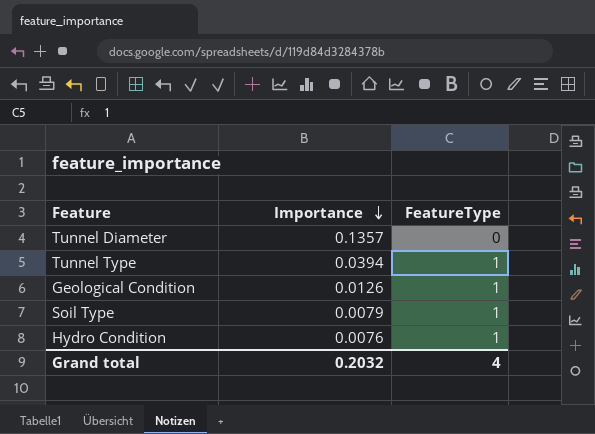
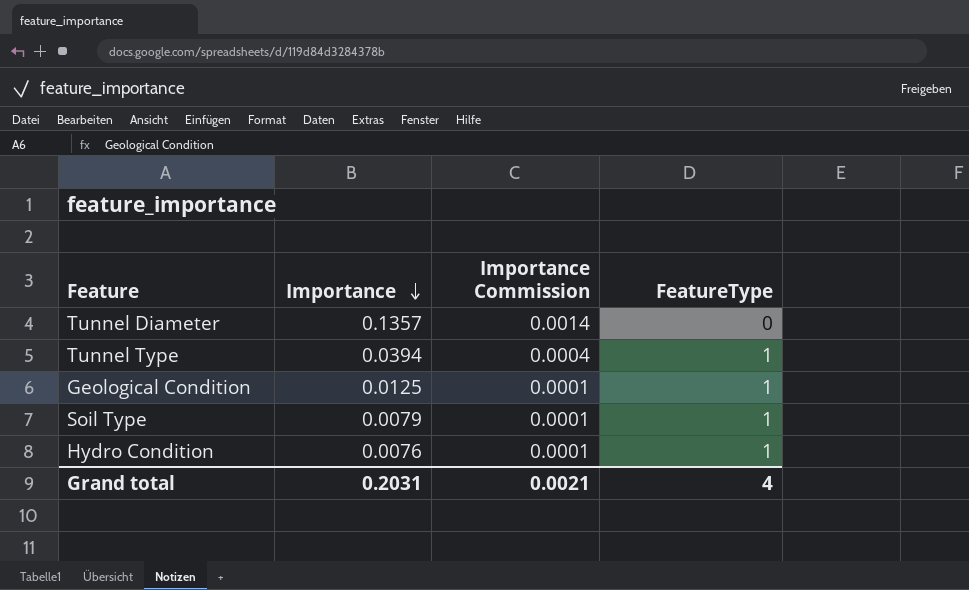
column Importance Commission | formula: none -> [Importance] * 0.01
Geological Condition | Importance: 0.0126 -> 0.0125
Grand total | Importance: 0.2032 -> 0.2031

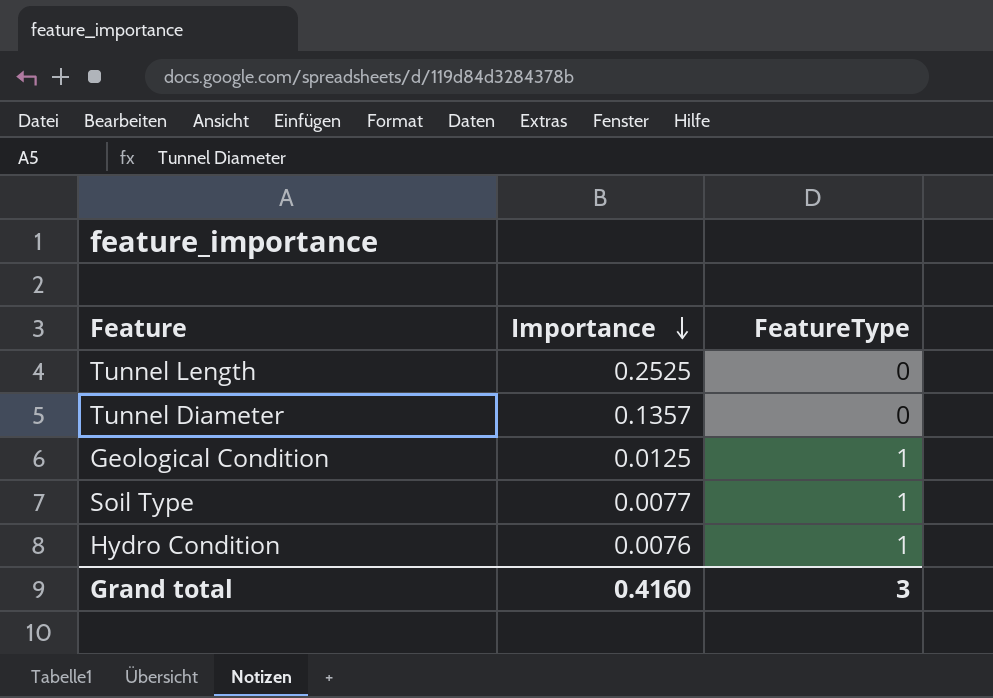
column Importance Commission | formula: [Importance] * 0.01 -> none
row Tunnel Type: 0.0394 | 0.0004 | 1 -> none
row Tunnel Length: none -> 0.2525 | 0
Soil Type | Importance: 0.0079 -> 0.0077
Grand total | Importance: 0.2031 -> 0.4160
Grand total | FeatureType: 4 -> 3

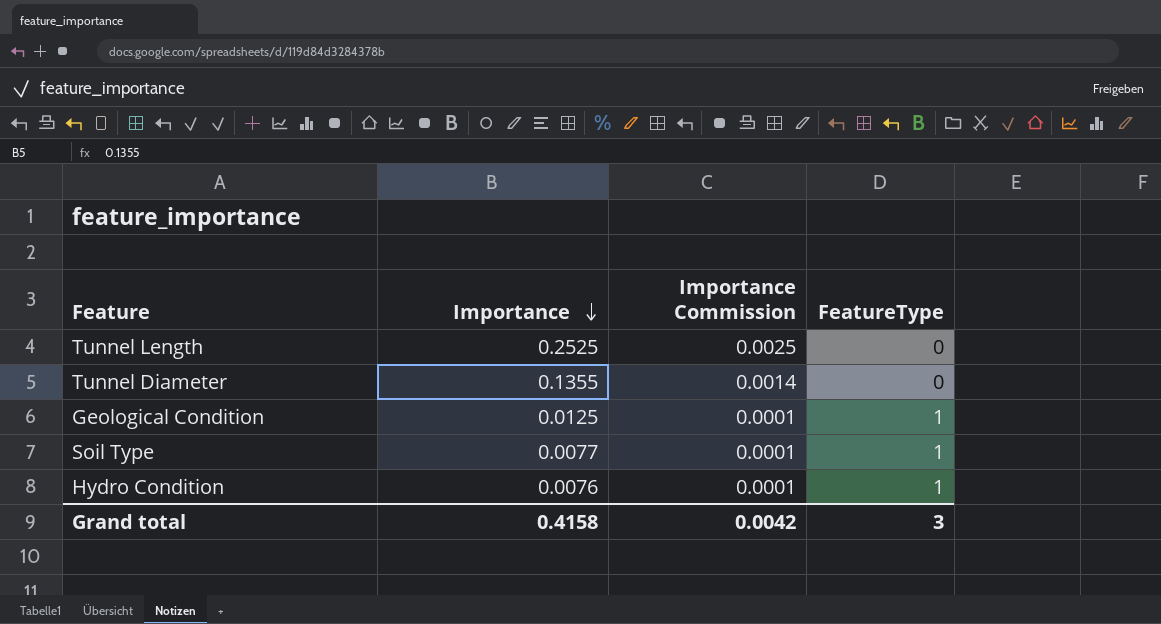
column Importance Commission | formula: none -> [Importance] * 0.01
Tunnel Diameter | Importance: 0.1357 -> 0.1355
Grand total | Importance: 0.4160 -> 0.4158

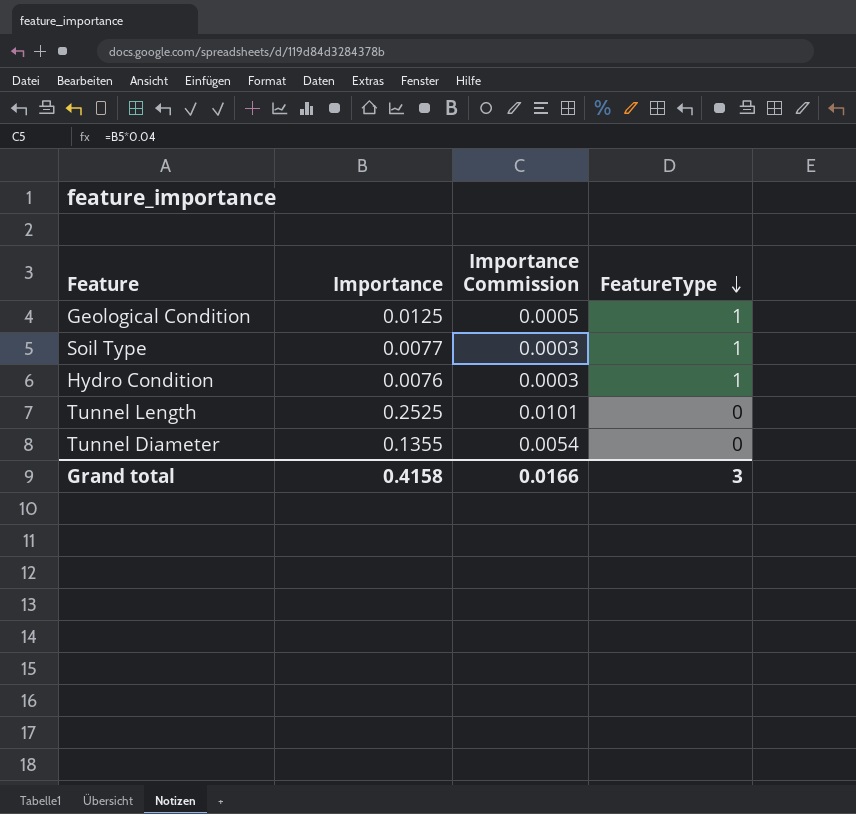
row order: Importance descending -> FeatureType descending
column Importance Commission | formula: [Importance] * 0.01 -> [Importance] * 0.04
Grand total | Importance Commission: 0.0042 -> 0.0166

